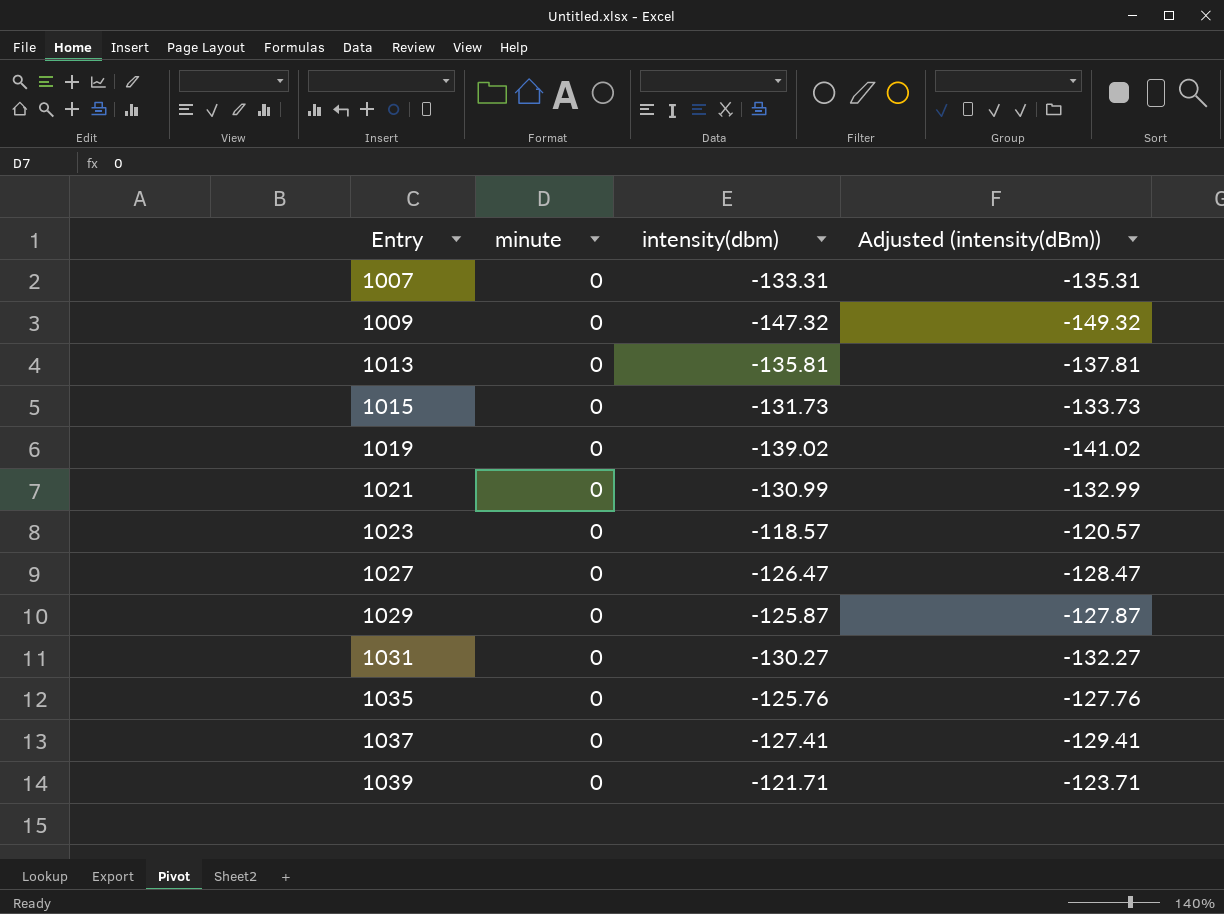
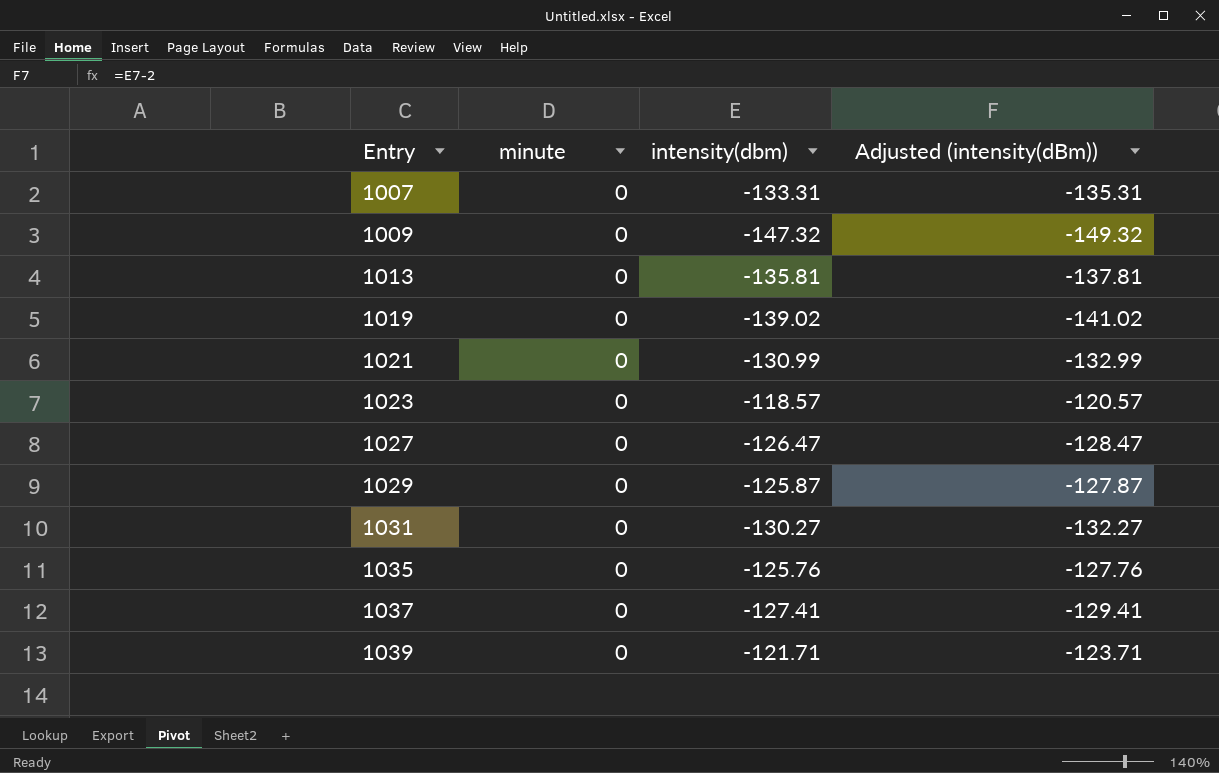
row 1015: 0 | -131.73 | -133.73 -> none

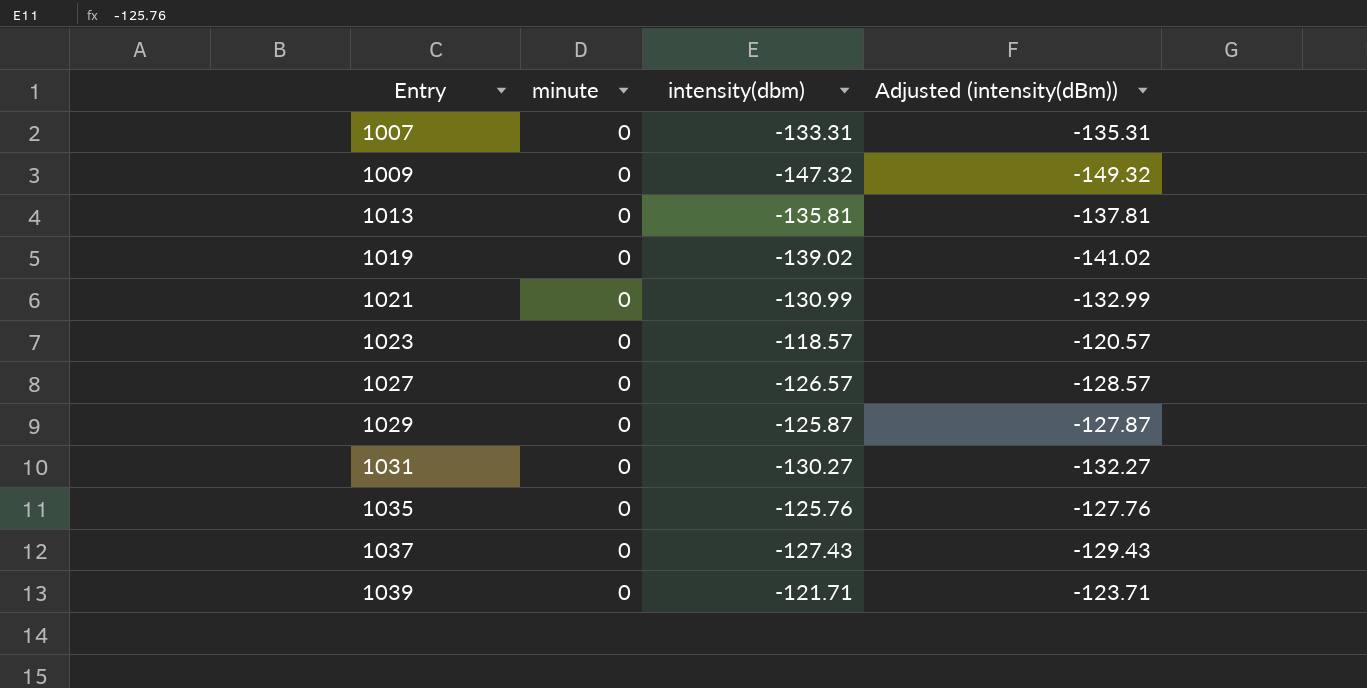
1027 | intensity(dbm): -126.47 -> -126.57
1027 | Adjusted (intensity(dBm)): -128.47 -> -128.57
1037 | intensity(dbm): -127.41 -> -127.43
1037 | Adjusted (intensity(dBm)): -129.41 -> -129.43

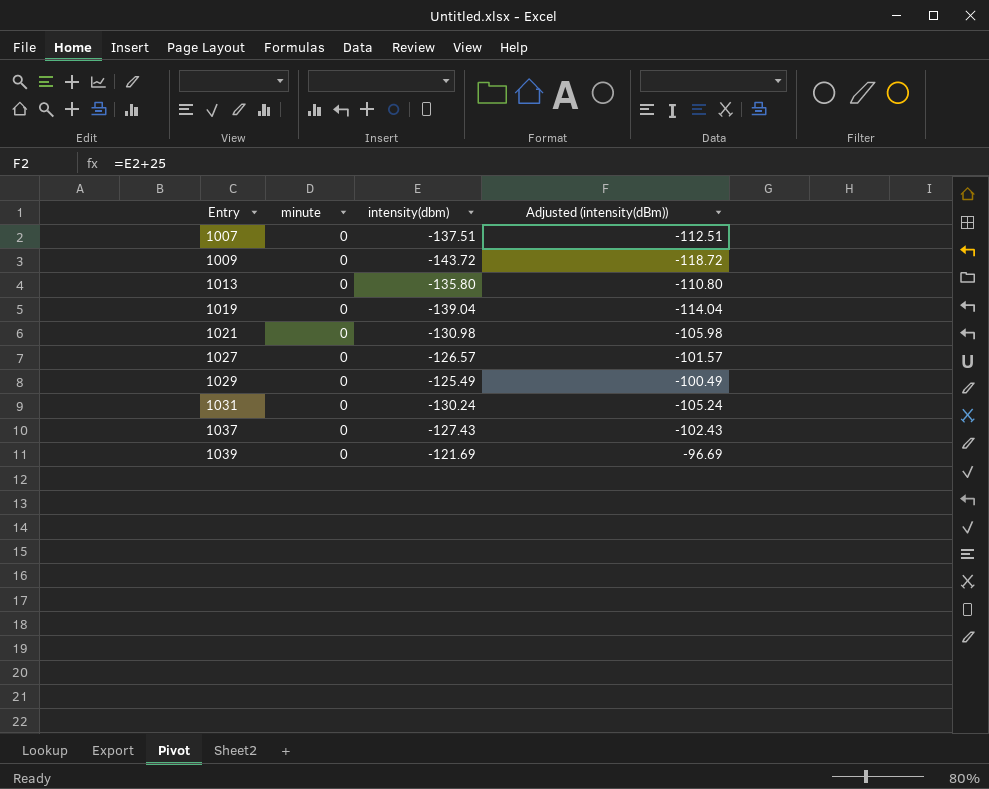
column Adjusted (intensity(dBm)) | formula: [intensity(dbm)] - 2 -> [intensity(dbm)] + 25
row 1023: 0 | -118.57 | -120.57 -> none
row 1035: 0 | -125.76 | -127.76 -> none
1007 | intensity(dbm): -133.31 -> -137.51
1009 | intensity(dbm): -147.32 -> -143.72
1013 | intensity(dbm): -135.81 -> -135.80
1019 | intensity(dbm): -139.02 -> -139.04
1021 | intensity(dbm): -130.99 -> -130.98
1029 | intensity(dbm): -125.87 -> -125.49
1031 | intensity(dbm): -130.27 -> -130.24
1039 | intensity(dbm): -121.71 -> -121.69

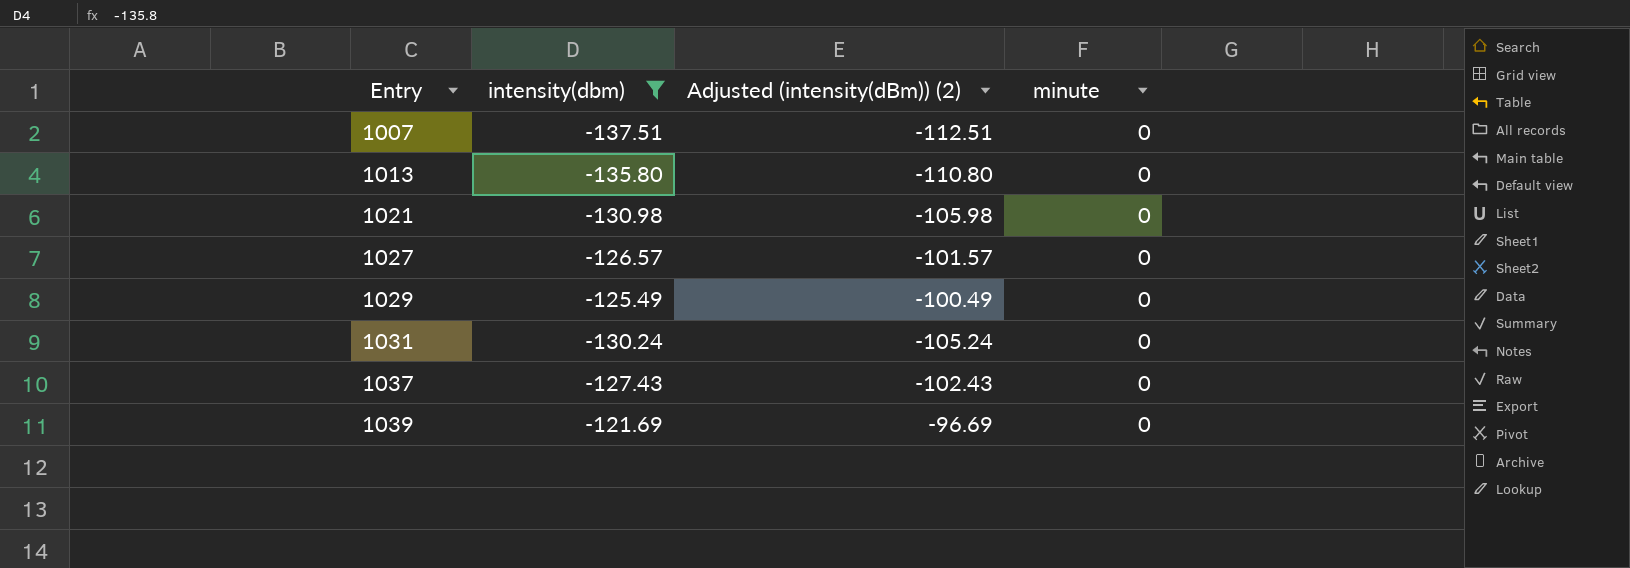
filter: none -> intensity(dbm) >= -137.51
column name: Adjusted (intensity(dBm)) -> Adjusted (intensity(dBm)) (2)
column minute | position: 2 -> 4

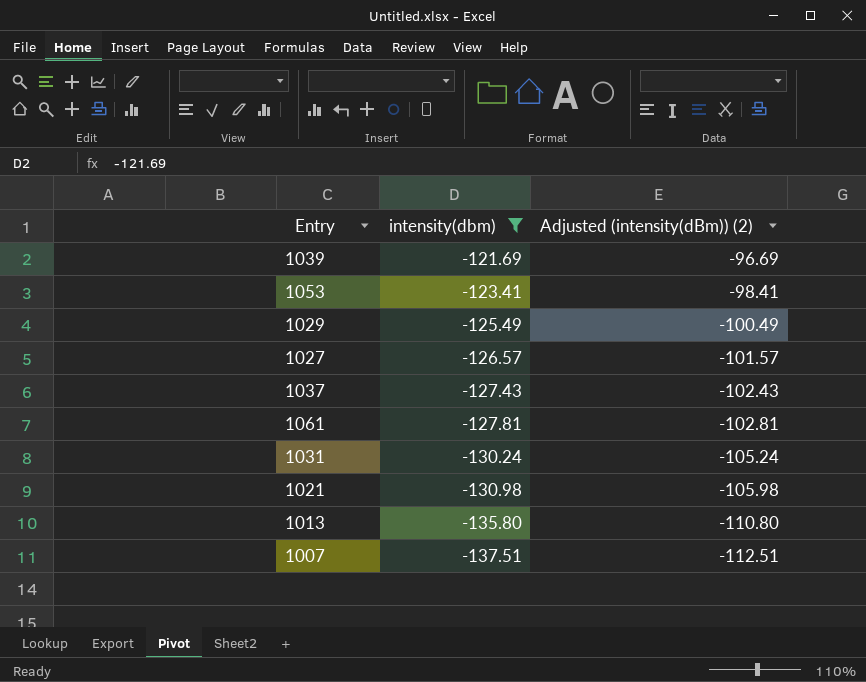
row order: Entry ascending -> intensity(dbm) descending
column minute | position: 4 -> none
row 1053: none -> -123.41 | -98.41
row 1061: none -> -127.81 | -102.81

